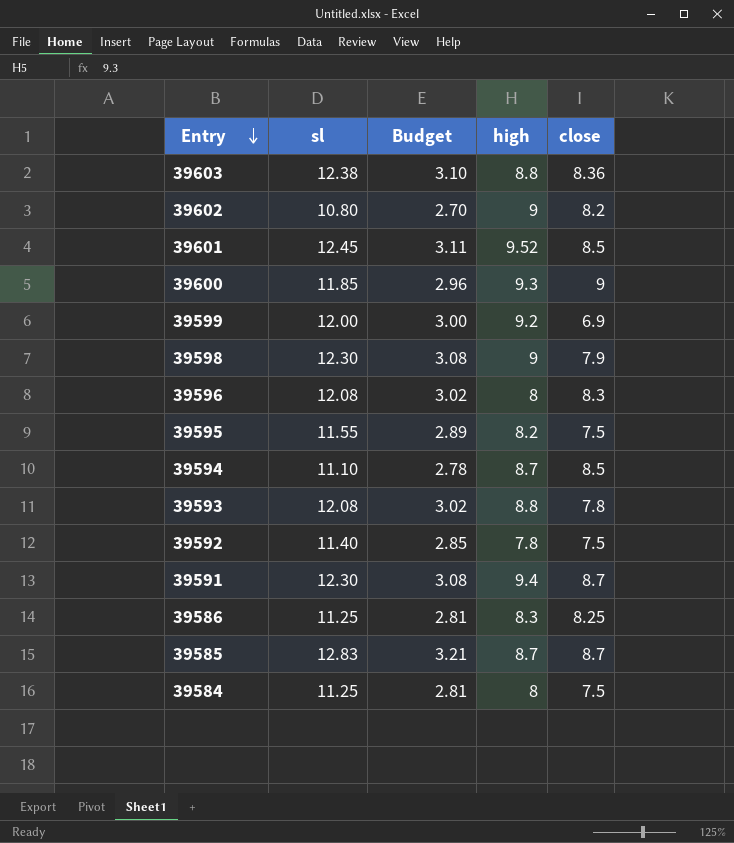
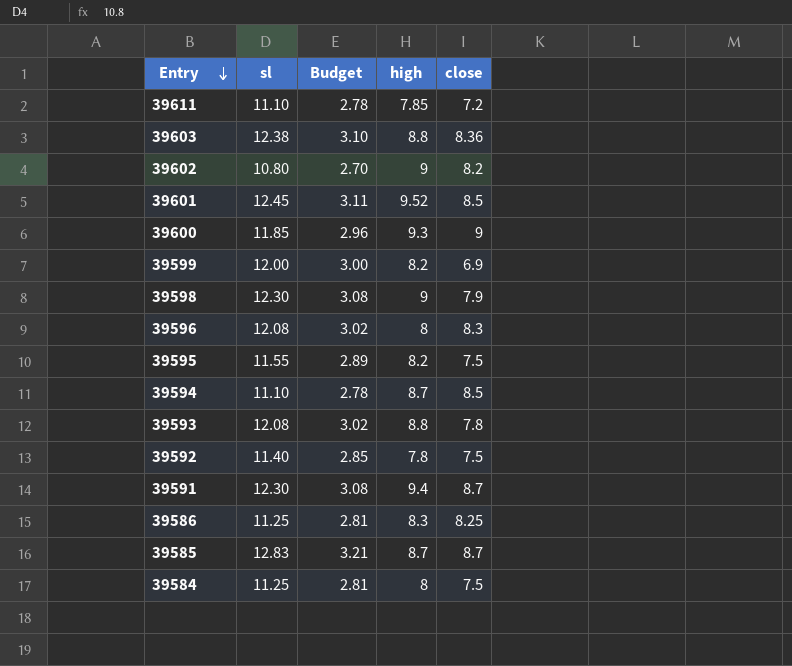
row 39611: none -> 11.10 | 2.78 | 7.85 | 7.2
39599 | high: 9.2 -> 8.2

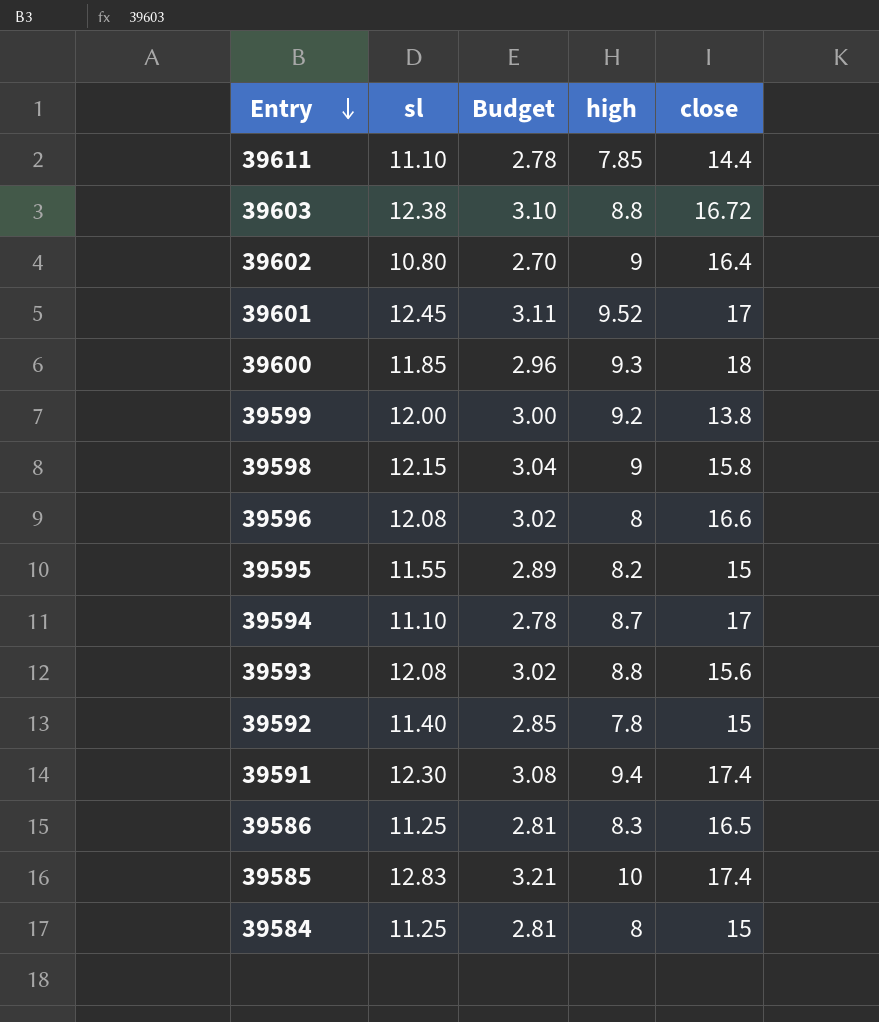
39611 | close: 7.2 -> 14.4
39603 | close: 8.36 -> 16.72
39602 | close: 8.2 -> 16.4
39601 | close: 8.5 -> 17
39600 | close: 9 -> 18
39599 | high: 8.2 -> 9.2
39599 | close: 6.9 -> 13.8
39598 | sl: 12.30 -> 12.15
39598 | Budget: 3.08 -> 3.04
39598 | close: 7.9 -> 15.8
39596 | close: 8.3 -> 16.6
39595 | close: 7.5 -> 15
39594 | close: 8.5 -> 17
39593 | close: 7.8 -> 15.6
39592 | close: 7.5 -> 15
39591 | close: 8.7 -> 17.4
39586 | close: 8.25 -> 16.5
39585 | high: 8.7 -> 10
39585 | close: 8.7 -> 17.4
39584 | close: 7.5 -> 15

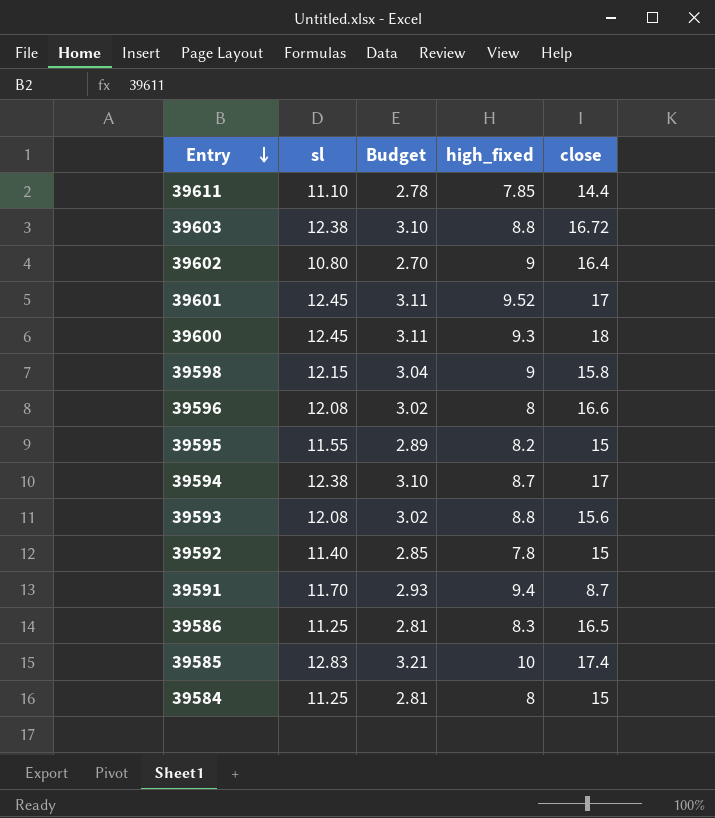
column name: high -> high_fixed
row 39599: 12.00 | 3.00 | 9.2 | 13.8 -> none
39600 | sl: 11.85 -> 12.45
39600 | Budget: 2.96 -> 3.11
39594 | sl: 11.10 -> 12.38
39594 | Budget: 2.78 -> 3.10
39591 | sl: 12.30 -> 11.70
39591 | Budget: 3.08 -> 2.93
39591 | close: 17.4 -> 8.7

